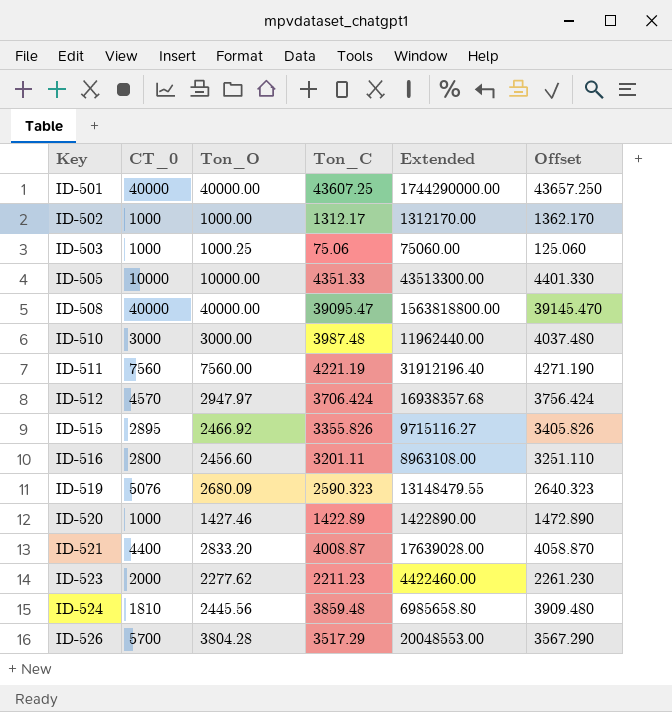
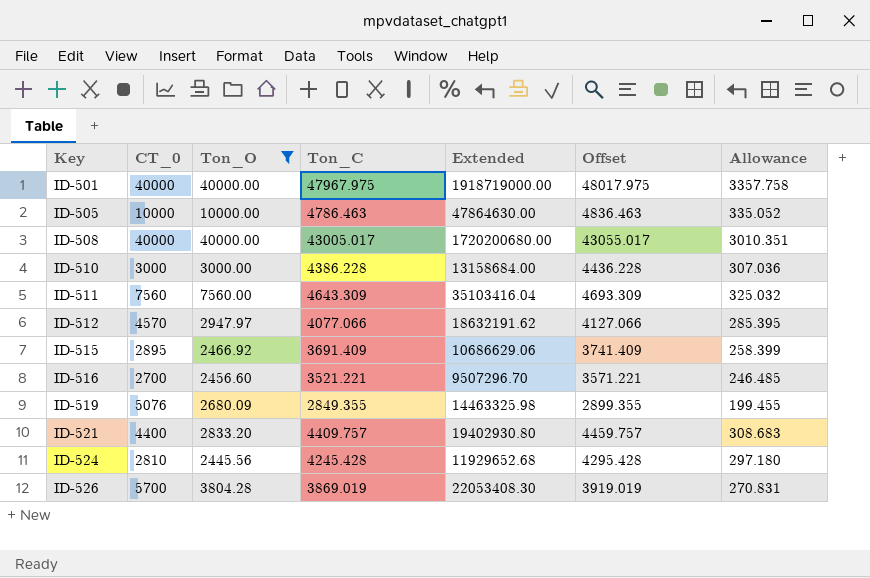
filter: none -> Ton_O >= 2445.56
column Allowance | formula: none -> [Ton_C] * 0.07
ID-501 | Ton_C: 43607.25 -> 47967.975
ID-501 | Extended: 1744290000.00 -> 1918719000.00
ID-501 | Offset: 43657.250 -> 48017.975
ID-505 | Ton_C: 4351.33 -> 4786.463
ID-505 | Extended: 43513300.00 -> 47864630.00
ID-505 | Offset: 4401.330 -> 4836.463
ID-508 | Ton_C: 39095.47 -> 43005.017
ID-508 | Extended: 1563818800.00 -> 1720200680.00
ID-508 | Offset: 39145.470 -> 43055.017
ID-510 | Ton_C: 3987.48 -> 4386.228
ID-510 | Extended: 11962440.00 -> 13158684.00
ID-510 | Offset: 4037.480 -> 4436.228
ID-511 | Ton_C: 4221.19 -> 4643.309
ID-511 | Extended: 31912196.40 -> 35103416.04
ID-511 | Offset: 4271.190 -> 4693.309
ID-512 | Ton_C: 3706.424 -> 4077.066
ID-512 | Extended: 16938357.68 -> 18632191.62
ID-512 | Offset: 3756.424 -> 4127.066
ID-515 | Ton_C: 3355.826 -> 3691.409
ID-515 | Extended: 9715116.27 -> 10686629.06
ID-515 | Offset: 3405.826 -> 3741.409
ID-516 | CT_0: 2800 -> 2700
ID-516 | Ton_C: 3201.11 -> 3521.221
ID-516 | Extended: 8963108.00 -> 9507296.70
ID-516 | Offset: 3251.110 -> 3571.221
ID-519 | Ton_C: 2590.323 -> 2849.355
ID-519 | Extended: 13148479.55 -> 14463325.98
ID-519 | Offset: 2640.323 -> 2899.355
ID-521 | Ton_C: 4008.87 -> 4409.757
ID-521 | Extended: 17639028.00 -> 19402930.80
ID-521 | Offset: 4058.870 -> 4459.757
ID-524 | CT_0: 1810 -> 2810
ID-524 | Ton_C: 3859.48 -> 4245.428
ID-524 | Extended: 6985658.80 -> 11929652.68
ID-524 | Offset: 3909.480 -> 4295.428
ID-526 | Ton_C: 3517.29 -> 3869.019
ID-526 | Extended: 20048553.00 -> 22053408.30
ID-526 | Offset: 3567.290 -> 3919.019

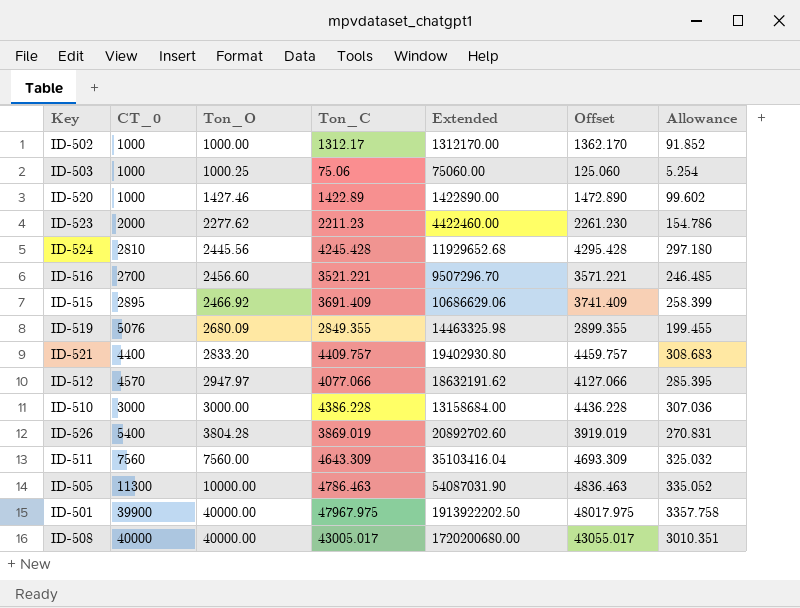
filter: Ton_O >= 2445.56 -> none
row order: Key ascending -> Ton_O ascending
ID-526 | CT_0: 5700 -> 5400
ID-526 | Extended: 22053408.30 -> 20892702.60
ID-505 | CT_0: 10000 -> 11300
ID-505 | Extended: 47864630.00 -> 54087031.90
ID-501 | CT_0: 40000 -> 39900
ID-501 | Extended: 1918719000.00 -> 1913922202.50

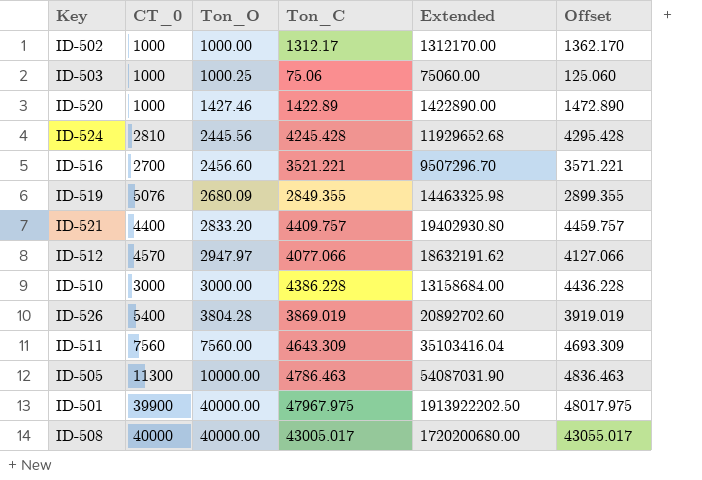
column Allowance | formula: [Ton_C] * 0.07 -> none
row ID-523: 2000 | 2277.62 | 2211.23 | 4422460.00 | 2261.230 | 154.786 -> none
row ID-515: 2895 | 2466.92 | 3691.409 | 10686629.06 | 3741.409 | 258.399 -> none

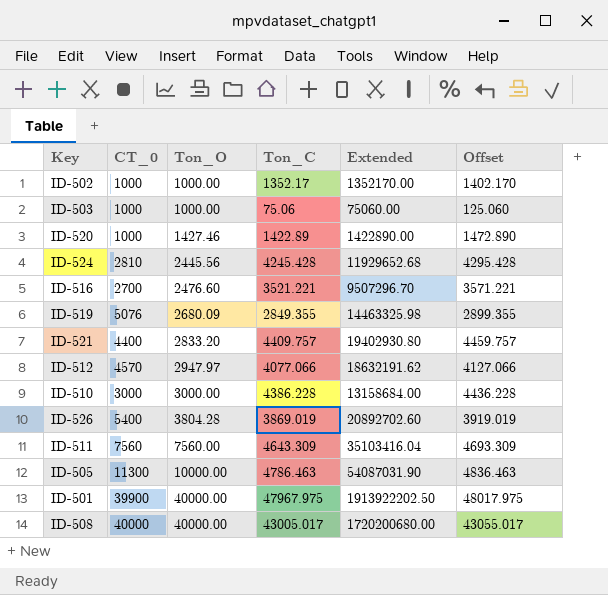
ID-502 | Ton_C: 1312.17 -> 1352.17
ID-502 | Extended: 1312170.00 -> 1352170.00
ID-502 | Offset: 1362.170 -> 1402.170
ID-503 | Ton_O: 1000.25 -> 1000.00
ID-516 | Ton_O: 2456.60 -> 2476.60

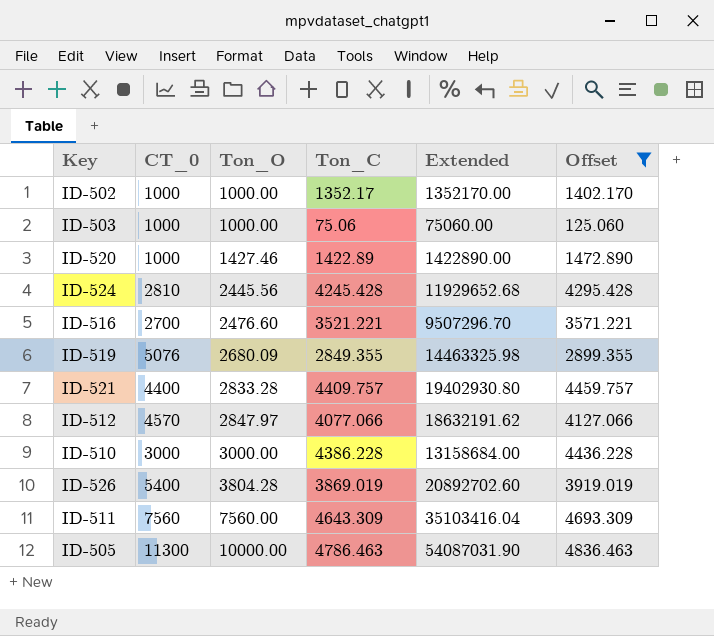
filter: none -> Offset <= 4836.463
ID-521 | Ton_O: 2833.20 -> 2833.28
ID-512 | Ton_O: 2947.97 -> 2847.97

